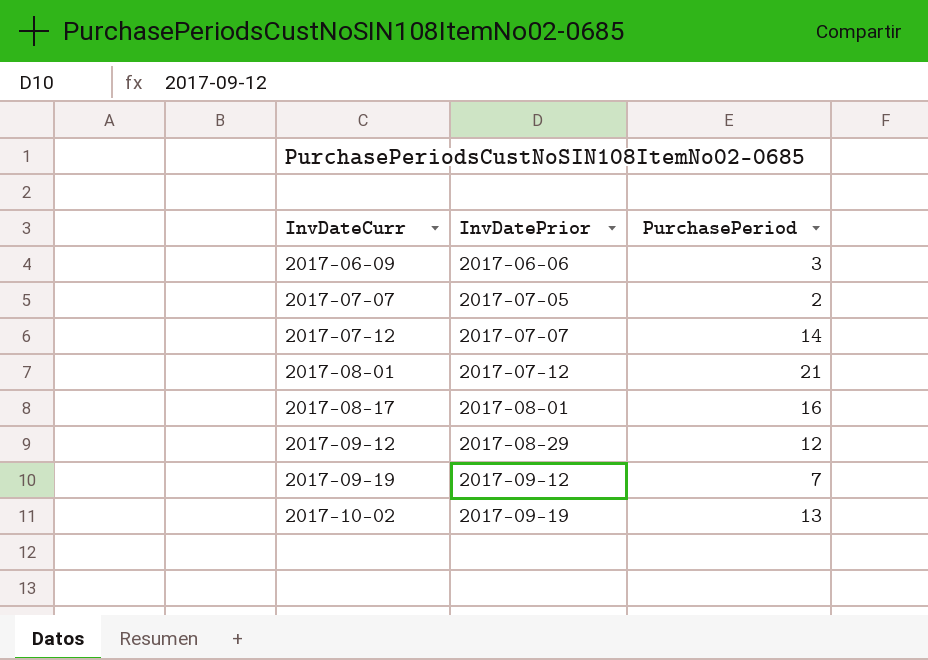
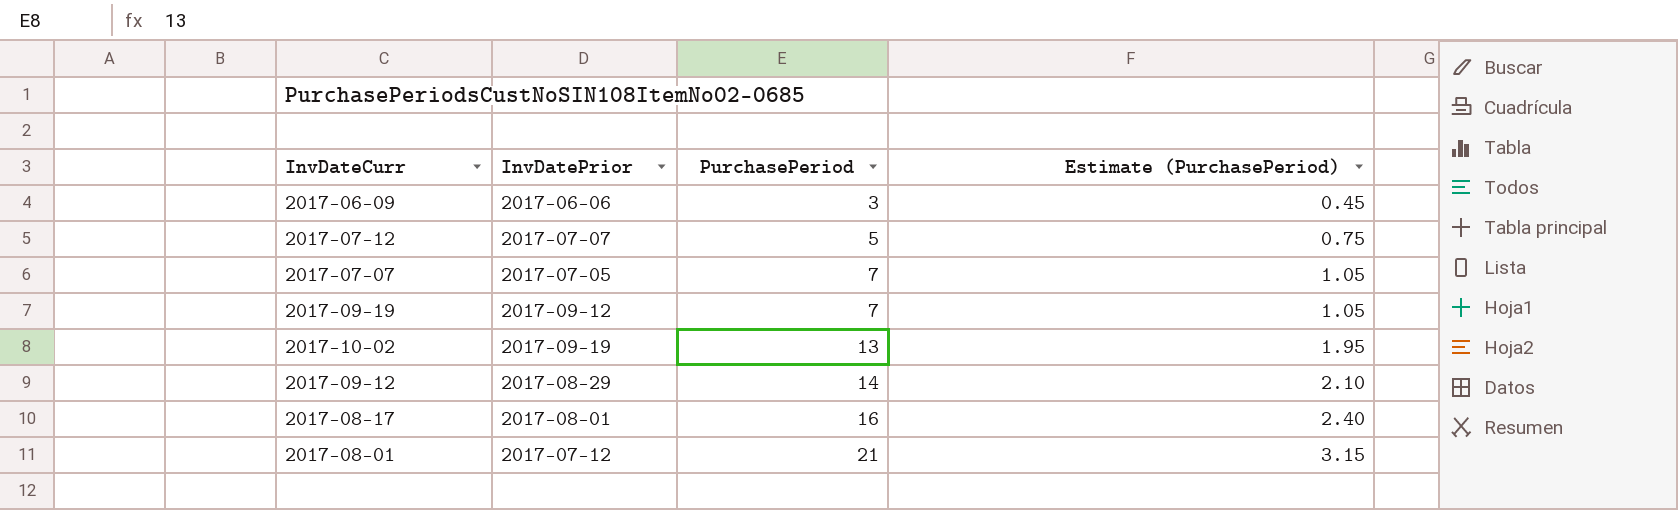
row order: InvDateCurr ascending -> PurchasePeriod ascending
column Estimate (PurchasePeriod) | formula: none -> [PurchasePeriod] * 0.15
2017-07-12 | PurchasePeriod: 14 -> 5
2017-07-07 | PurchasePeriod: 2 -> 7
2017-09-12 | PurchasePeriod: 12 -> 14

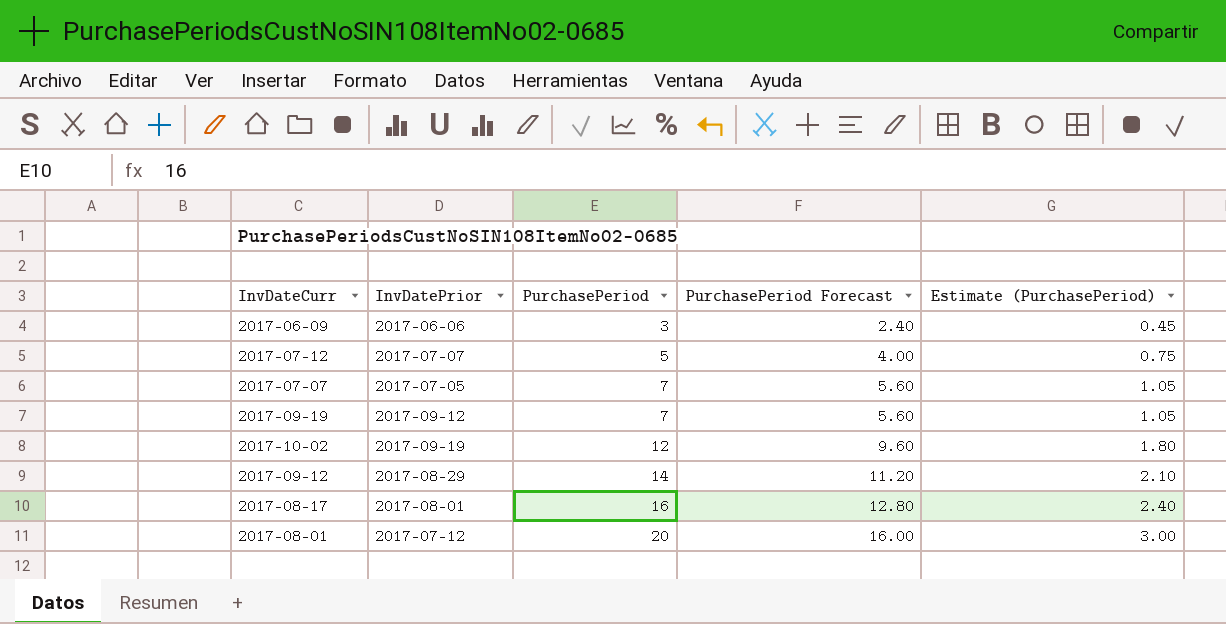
column PurchasePeriod Forecast | formula: none -> [PurchasePeriod] * 0.8
2017-10-02 | PurchasePeriod: 13 -> 12
2017-10-02 | Estimate (PurchasePeriod): 1.95 -> 1.80
2017-08-01 | PurchasePeriod: 21 -> 20
2017-08-01 | Estimate (PurchasePeriod): 3.15 -> 3.00

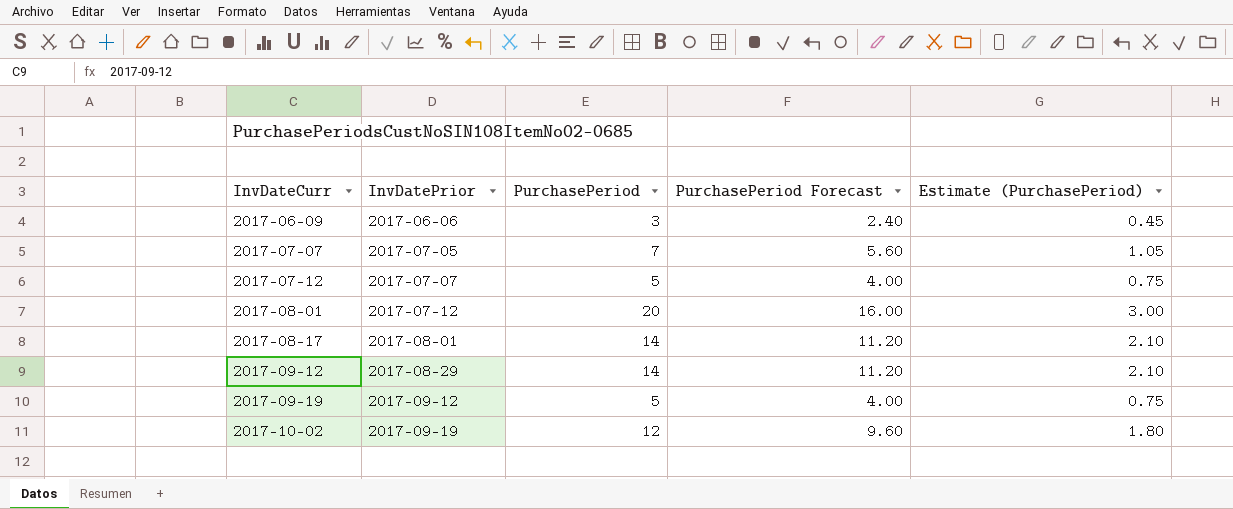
row order: PurchasePeriod ascending -> InvDateCurr ascending
2017-08-17 | PurchasePeriod: 16 -> 14
2017-08-17 | PurchasePeriod Forecast: 12.80 -> 11.20
2017-08-17 | Estimate (PurchasePeriod): 2.40 -> 2.10
2017-09-19 | PurchasePeriod: 7 -> 5
2017-09-19 | PurchasePeriod Forecast: 5.60 -> 4.00
2017-09-19 | Estimate (PurchasePeriod): 1.05 -> 0.75

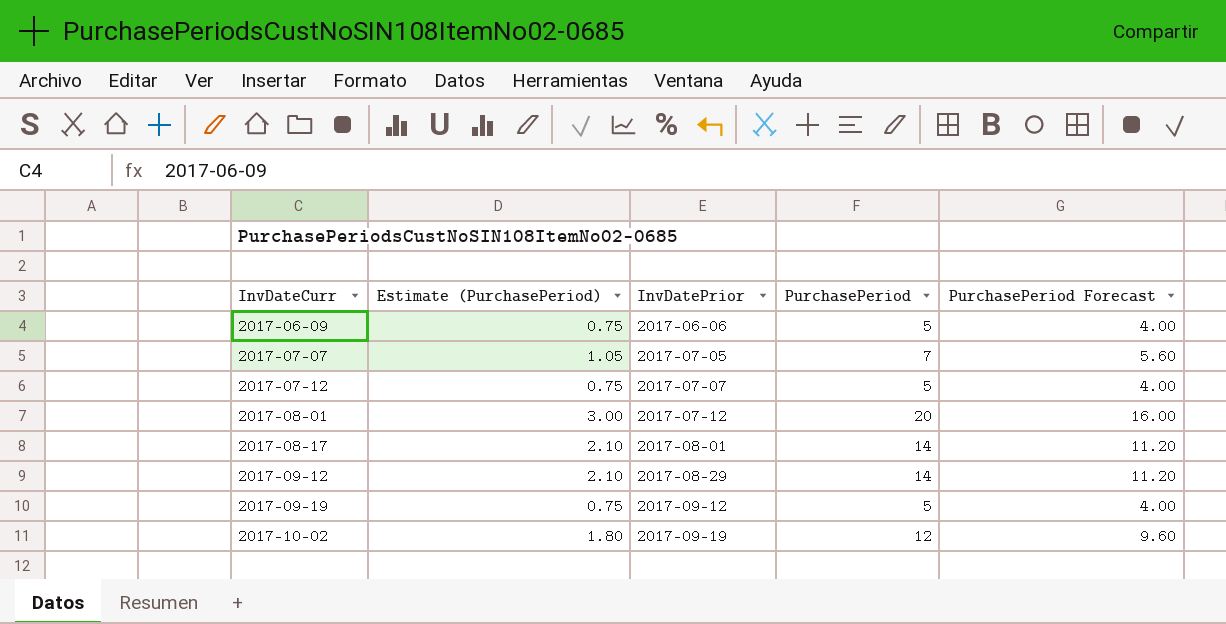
column Estimate (PurchasePeriod) | position: 5 -> 2
2017-06-09 | Estimate (PurchasePeriod): 0.45 -> 0.75
2017-06-09 | PurchasePeriod: 3 -> 5
2017-06-09 | PurchasePeriod Forecast: 2.40 -> 4.00

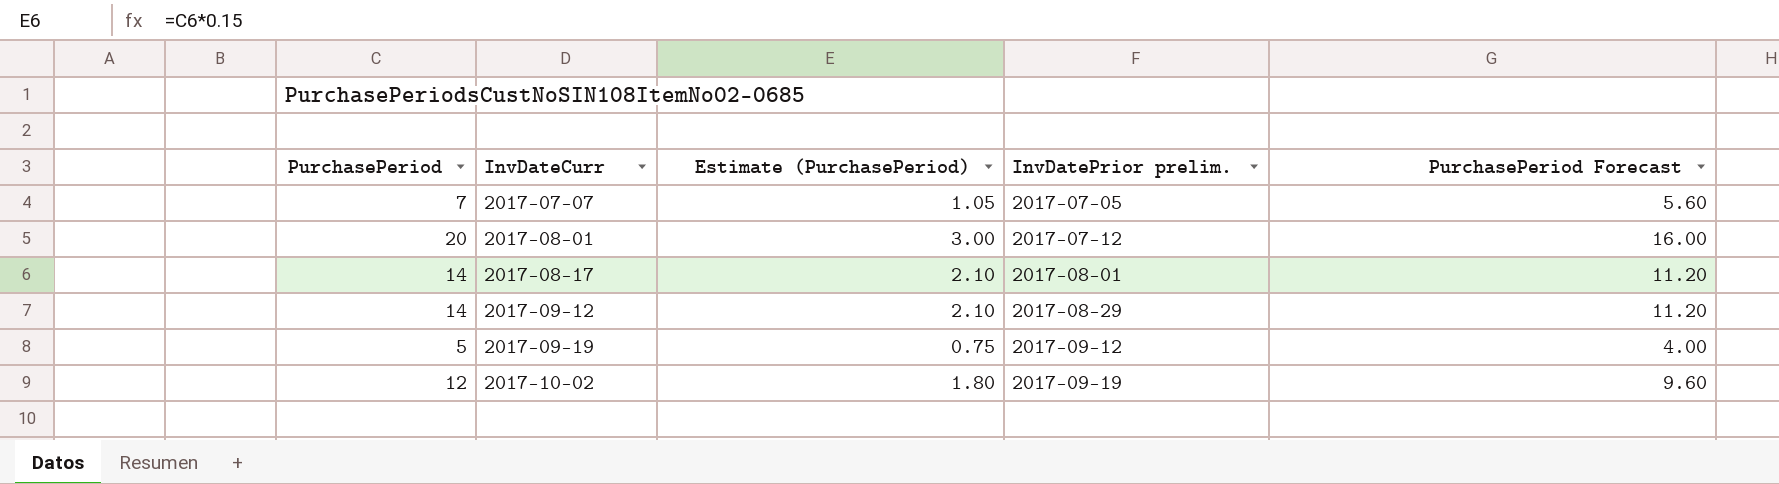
column PurchasePeriod | position: 4 -> 1
column name: InvDatePrior -> InvDatePrior prelim.
row 2017-06-09: 0.75 | 2017-06-06 | 5 | 4.00 -> none
row 2017-07-12: 0.75 | 2017-07-07 | 5 | 4.00 -> none

